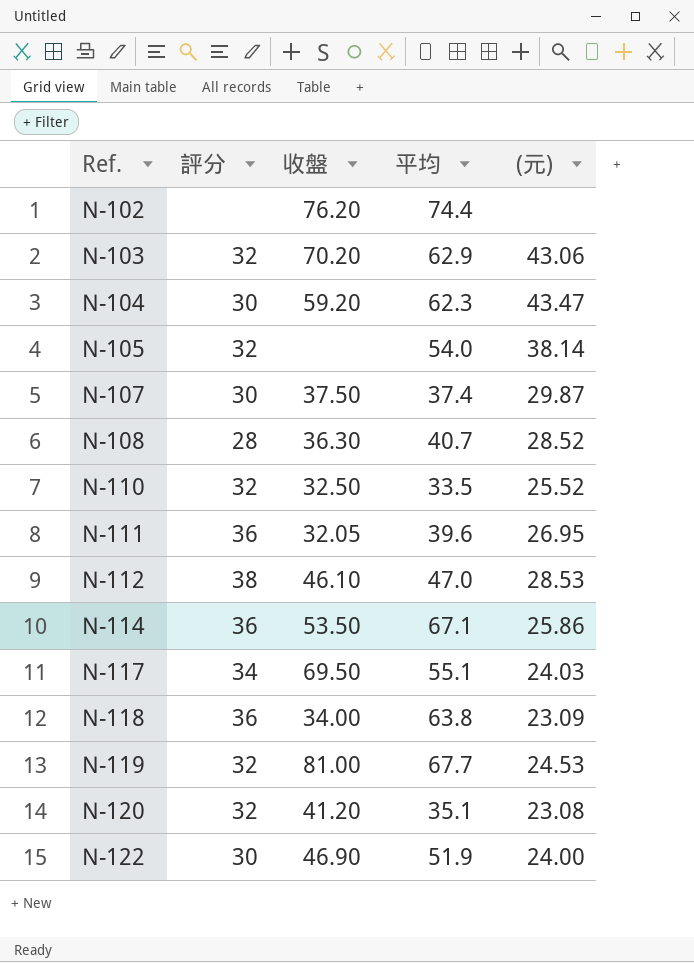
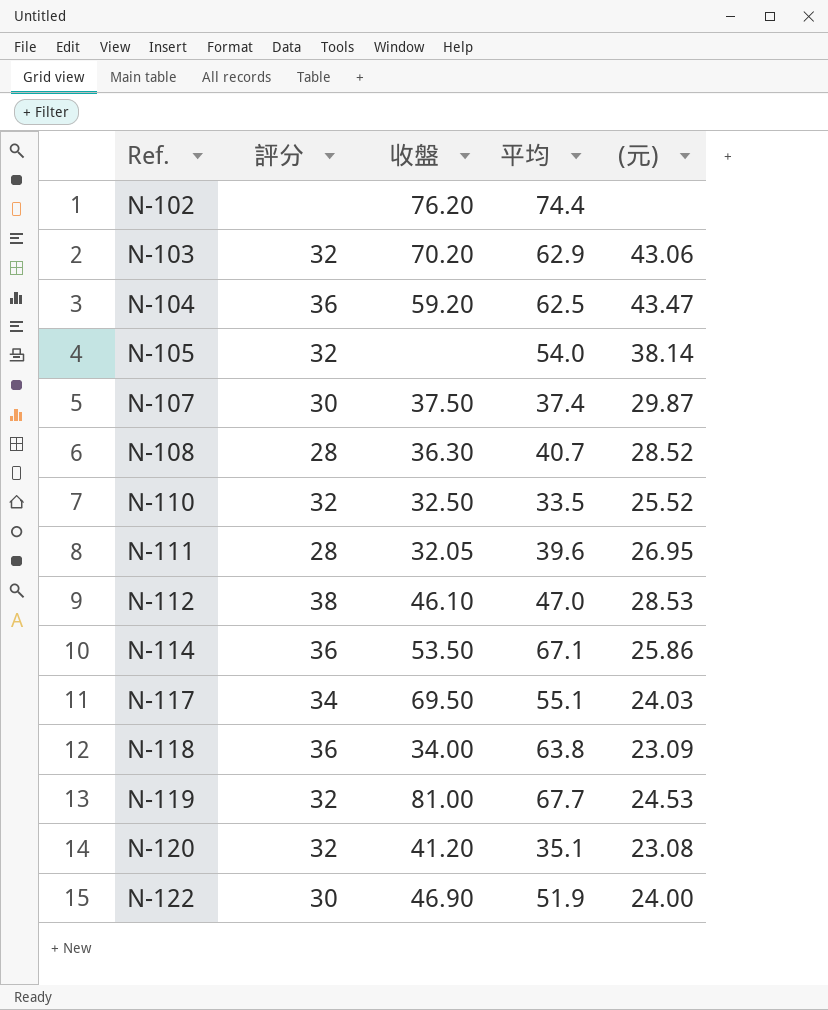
N-104 | 評分: 30 -> 36
N-104 | 平均: 62.3 -> 62.5
N-111 | 評分: 36 -> 28

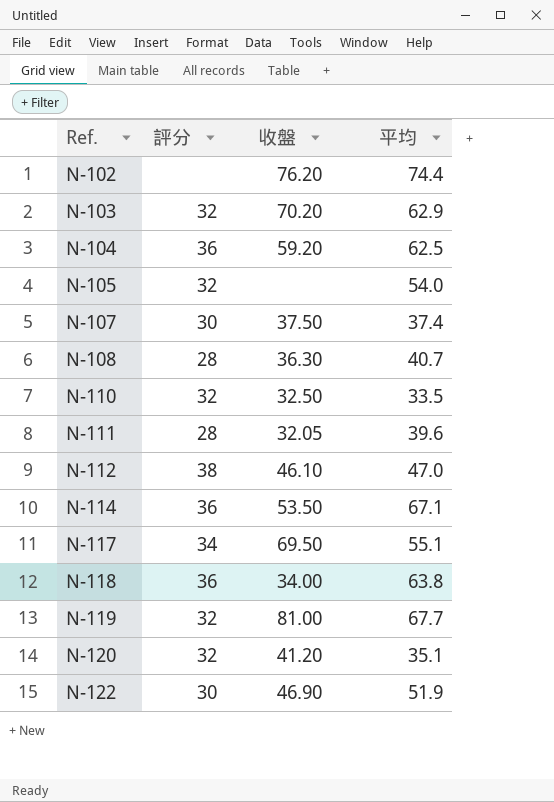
column (元) | position: 5 -> none

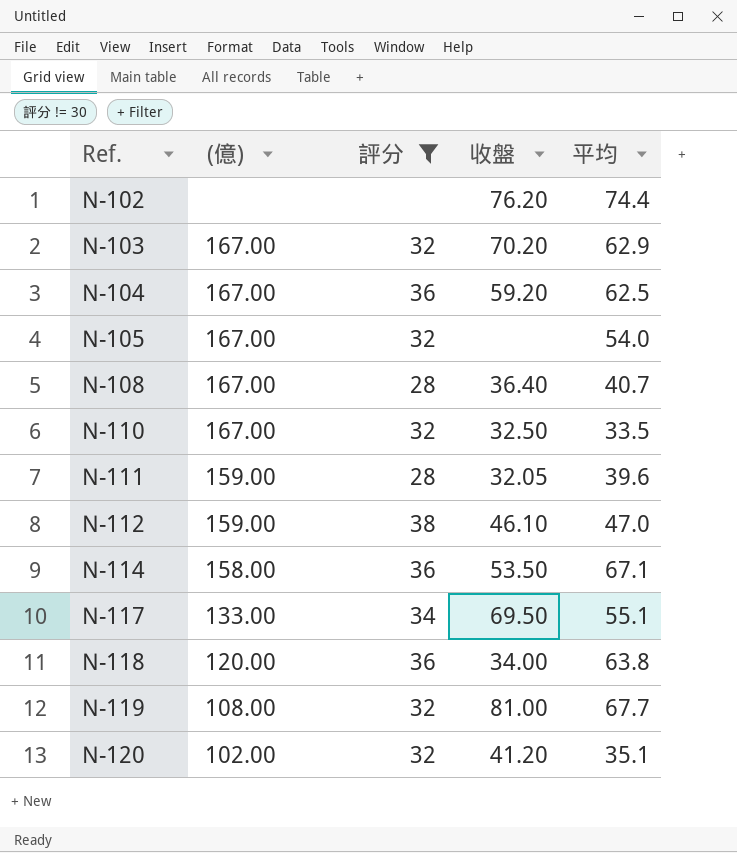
filter: none -> 評分 != 30
column (億) | position: none -> 2
N-108 | 收盤: 36.30 -> 36.40

